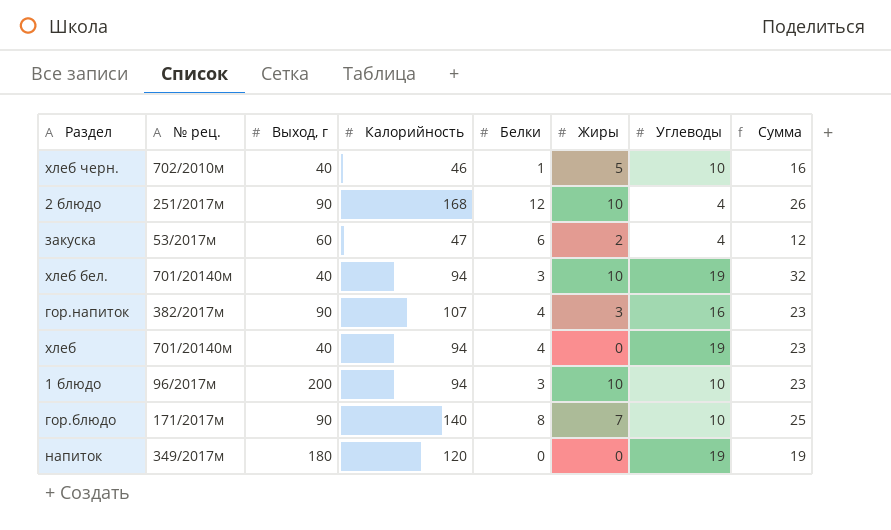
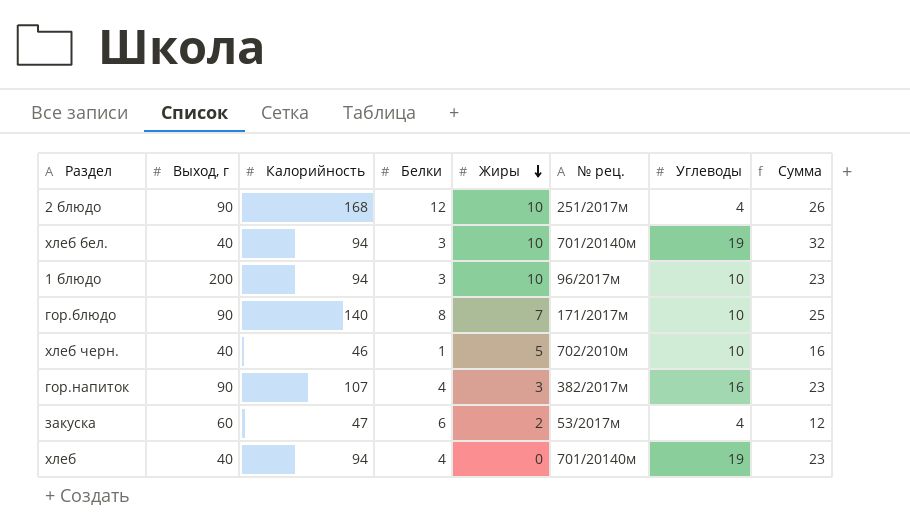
row order: none -> Жиры descending
column № рец. | position: 2 -> 6
row напиток: 349/2017м | 180 | 120 | 0 | 0 | 19 | 19 -> none

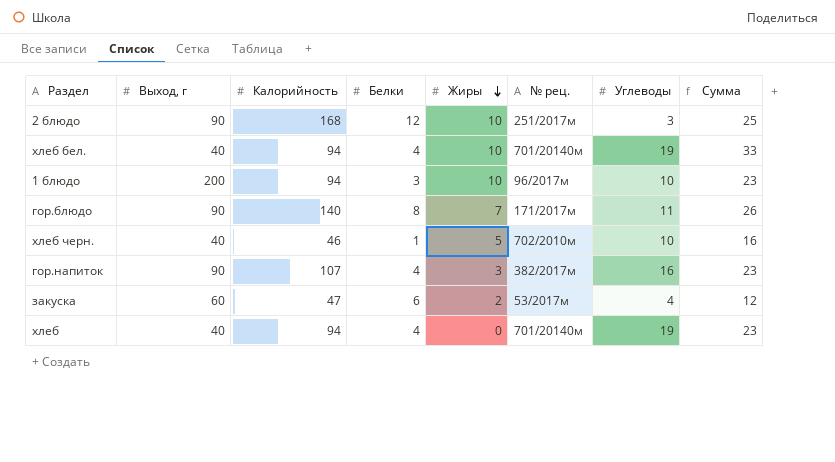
2 блюдо | Углеводы: 4 -> 3
2 блюдо | Сумма: 26 -> 25
хлеб бел. | Белки: 3 -> 4
хлеб бел. | Сумма: 32 -> 33
гор.блюдо | Углеводы: 10 -> 11
гор.блюдо | Сумма: 25 -> 26

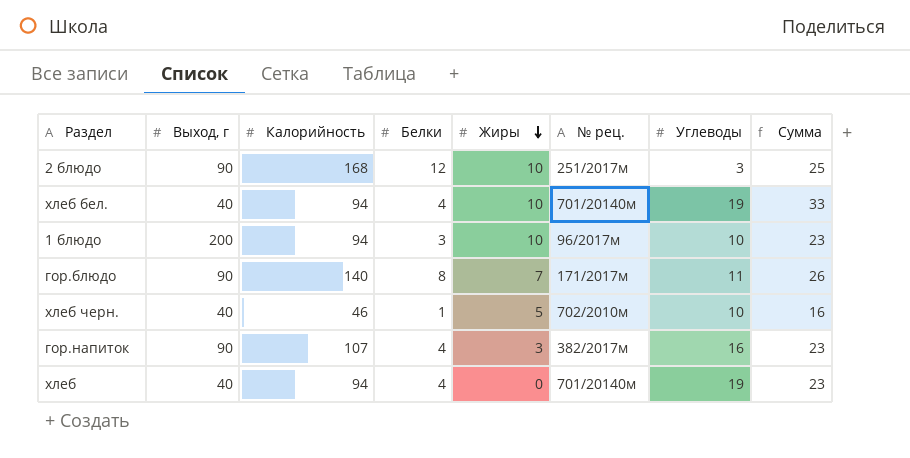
row закуска: 60 | 47 | 6 | 2 | 53/2017м | 4 | 12 -> none

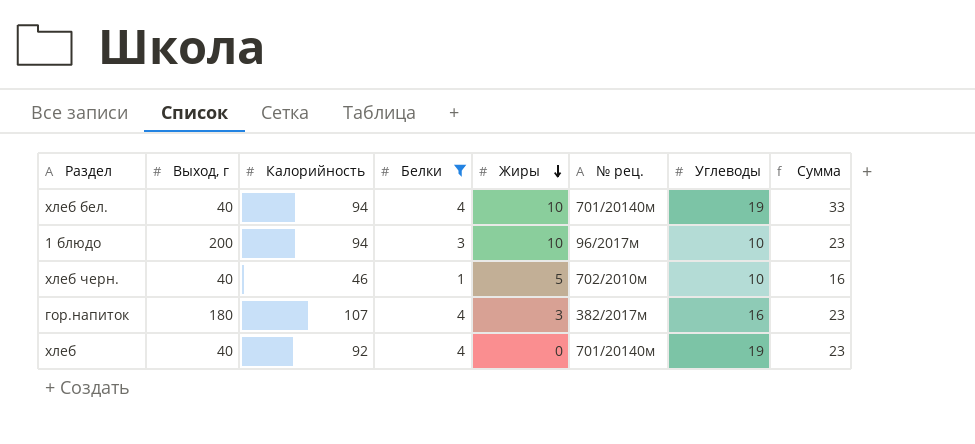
filter: none -> Белки <= 4
гор.напиток | Выход, г: 90 -> 180
хлеб | Калорийность: 94 -> 92

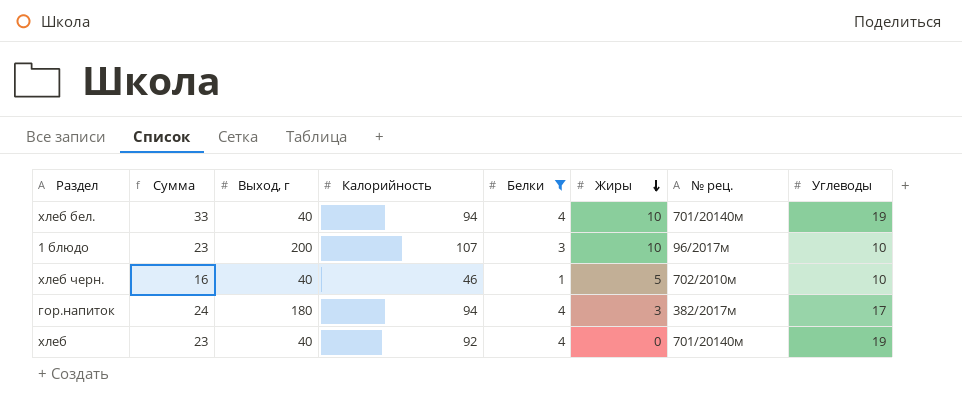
column Сумма | position: 8 -> 2
1 блюдо | Калорийность: 94 -> 107
гор.напиток | Сумма: 23 -> 24
гор.напиток | Калорийность: 107 -> 94
гор.напиток | Углеводы: 16 -> 17

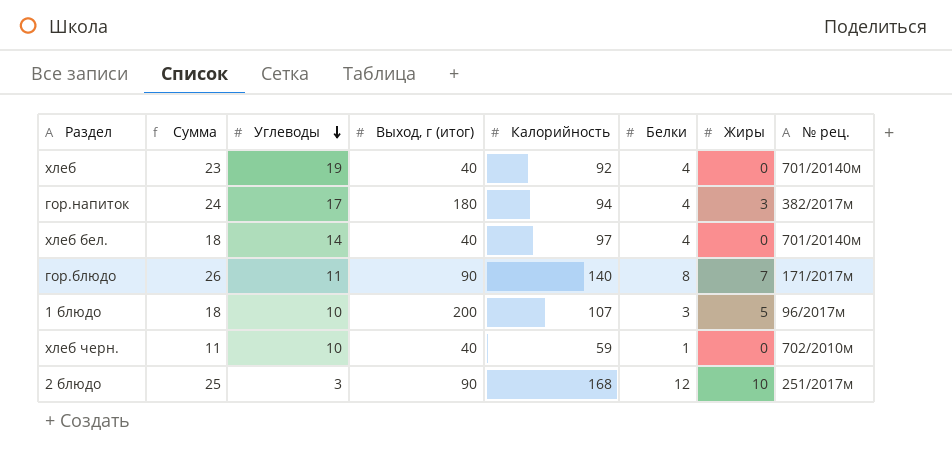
filter: Белки <= 4 -> none
row order: Жиры descending -> Углеводы descending
column Углеводы | position: 8 -> 3
column name: Выход, г -> Выход, г (итог)
хлеб бел. | Сумма: 33 -> 18
хлеб бел. | Углеводы: 19 -> 14
хлеб бел. | Калорийность: 94 -> 97
хлеб бел. | Жиры: 10 -> 0
1 блюдо | Сумма: 23 -> 18
1 блюдо | Жиры: 10 -> 5
хлеб черн. | Сумма: 16 -> 11
хлеб черн. | Калорийность: 46 -> 59
хлеб черн. | Жиры: 5 -> 0

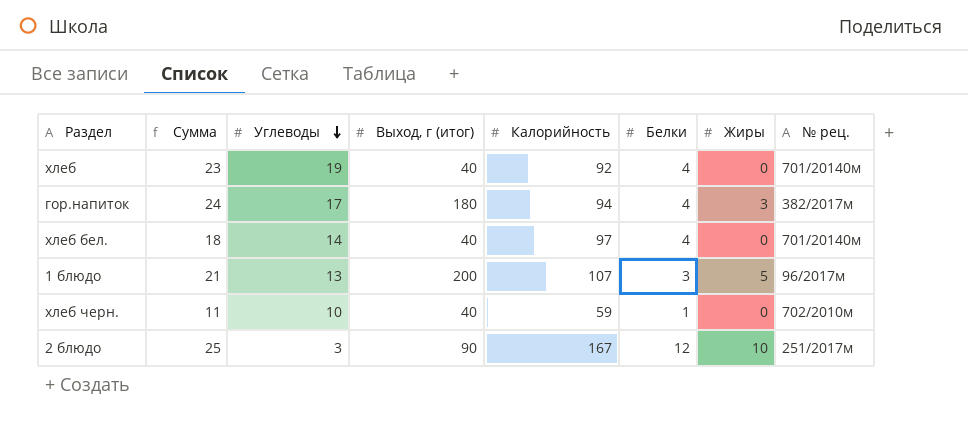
row гор.блюдо: 26 | 11 | 90 | 140 | 8 | 7 | 171/2017м -> none
1 блюдо | Сумма: 18 -> 21
1 блюдо | Углеводы: 10 -> 13
2 блюдо | Калорийность: 168 -> 167

